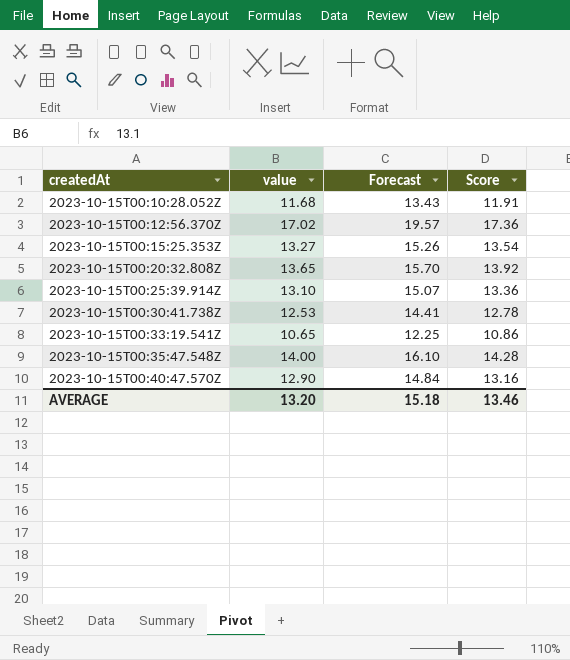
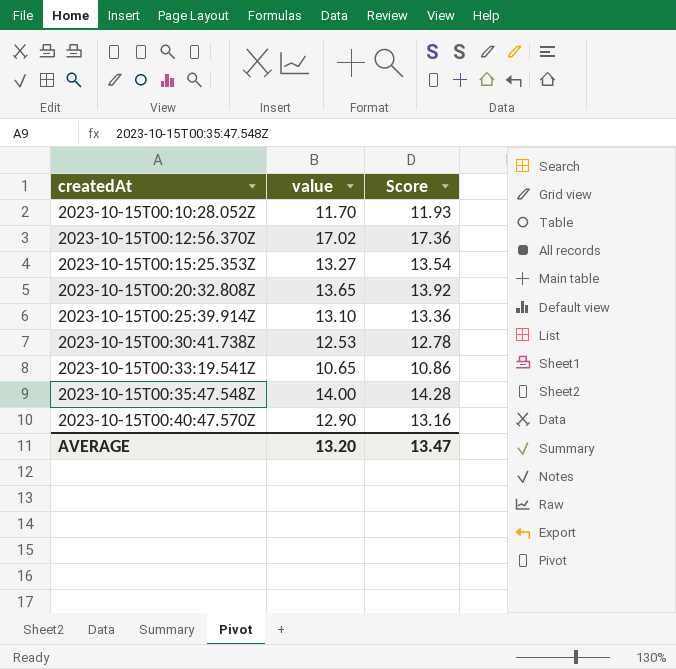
column Forecast | formula: [value] * 1.15 -> none
2023-10-15T00:10:28.052Z | value: 11.68 -> 11.70
2023-10-15T00:10:28.052Z | Score: 11.91 -> 11.93
AVERAGE | Score: 13.46 -> 13.47

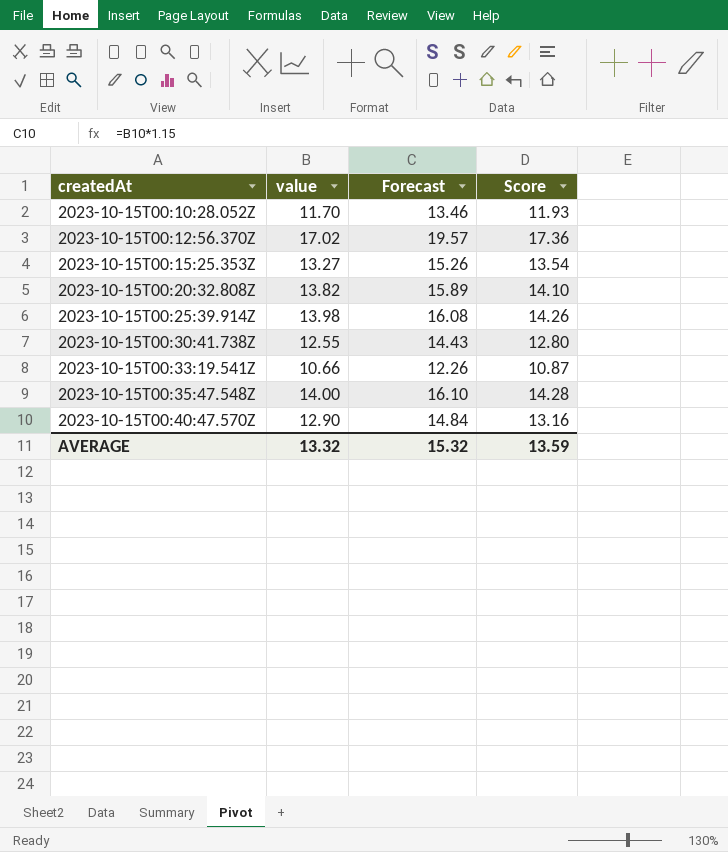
column Forecast | formula: none -> [value] * 1.15
2023-10-15T00:20:32.808Z | value: 13.65 -> 13.82
2023-10-15T00:20:32.808Z | Score: 13.92 -> 14.10
2023-10-15T00:25:39.914Z | value: 13.10 -> 13.98
2023-10-15T00:25:39.914Z | Score: 13.36 -> 14.26
2023-10-15T00:30:41.738Z | value: 12.53 -> 12.55
2023-10-15T00:30:41.738Z | Score: 12.78 -> 12.80
2023-10-15T00:33:19.541Z | value: 10.65 -> 10.66
2023-10-15T00:33:19.541Z | Score: 10.86 -> 10.87
AVERAGE | value: 13.20 -> 13.32
AVERAGE | Score: 13.47 -> 13.59

